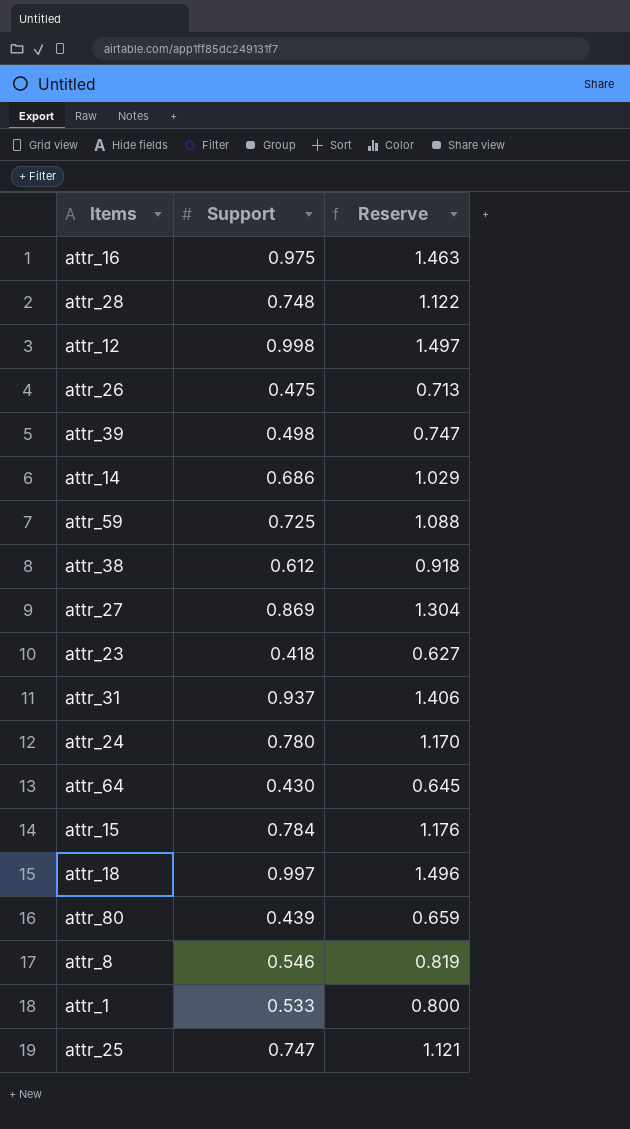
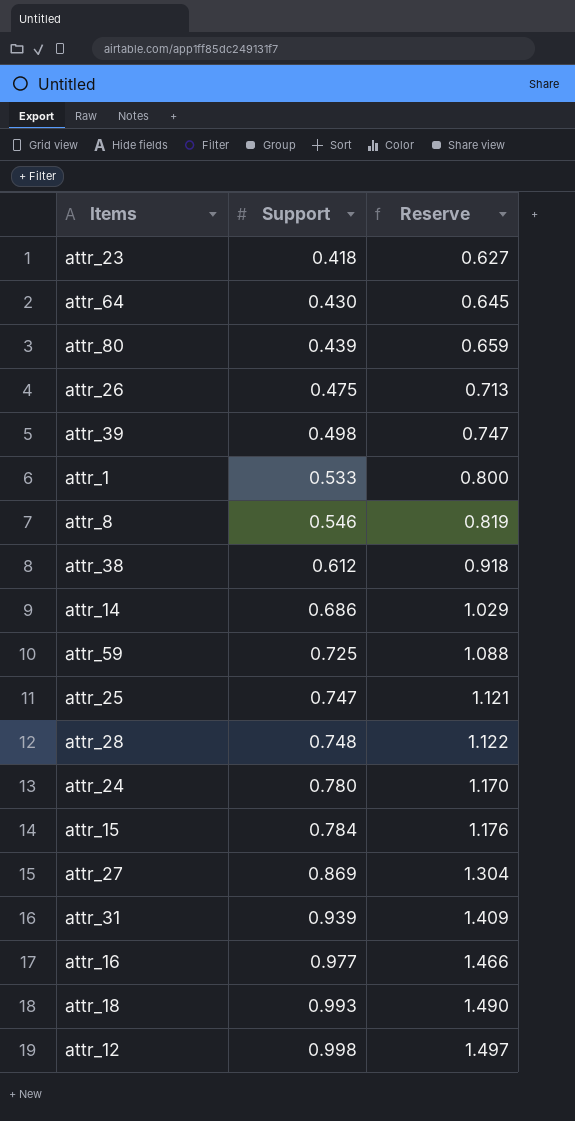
row order: none -> Support ascending
attr_31 | Support: 0.937 -> 0.939
attr_31 | Reserve: 1.406 -> 1.409
attr_16 | Support: 0.975 -> 0.977
attr_16 | Reserve: 1.463 -> 1.466
attr_18 | Support: 0.997 -> 0.993
attr_18 | Reserve: 1.496 -> 1.490

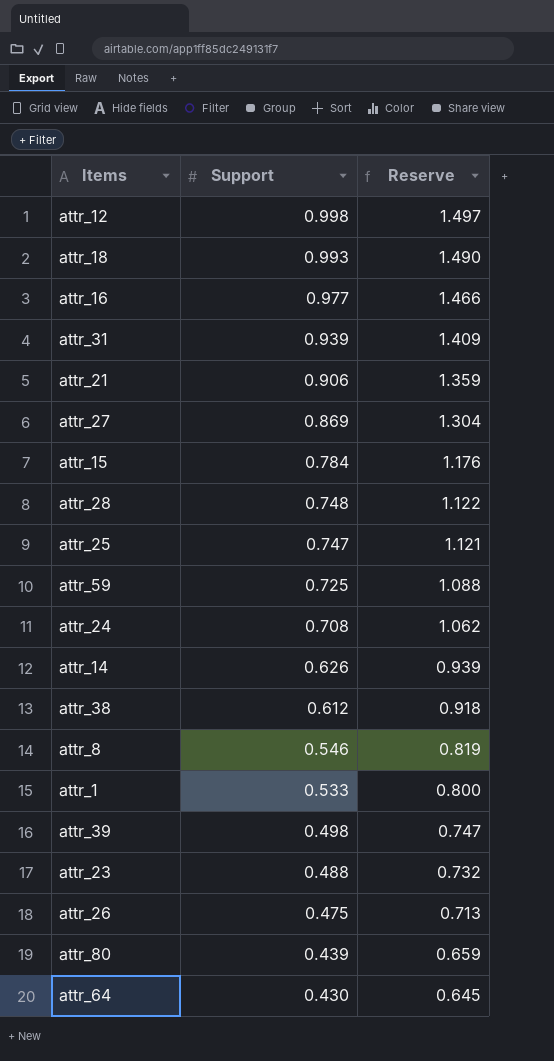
row order: Support ascending -> Support descending
row attr_21: none -> 0.906 | 1.359
attr_24 | Support: 0.780 -> 0.708
attr_24 | Reserve: 1.170 -> 1.062
attr_14 | Support: 0.686 -> 0.626
attr_14 | Reserve: 1.029 -> 0.939
attr_23 | Support: 0.418 -> 0.488
attr_23 | Reserve: 0.627 -> 0.732

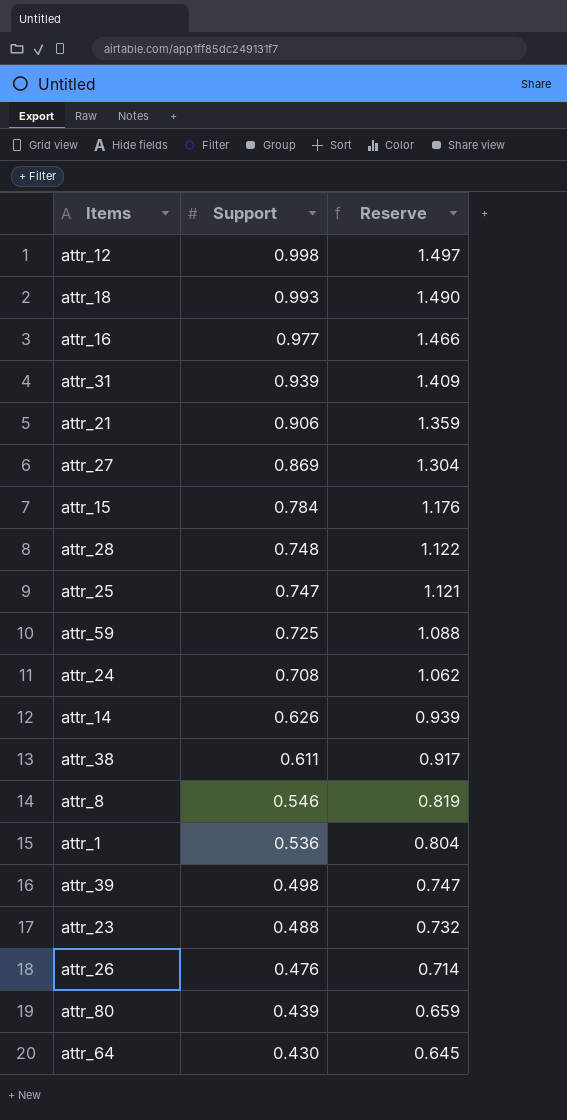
attr_38 | Support: 0.612 -> 0.611
attr_38 | Reserve: 0.918 -> 0.917
attr_1 | Support: 0.533 -> 0.536
attr_1 | Reserve: 0.800 -> 0.804
attr_26 | Support: 0.475 -> 0.476
attr_26 | Reserve: 0.713 -> 0.714

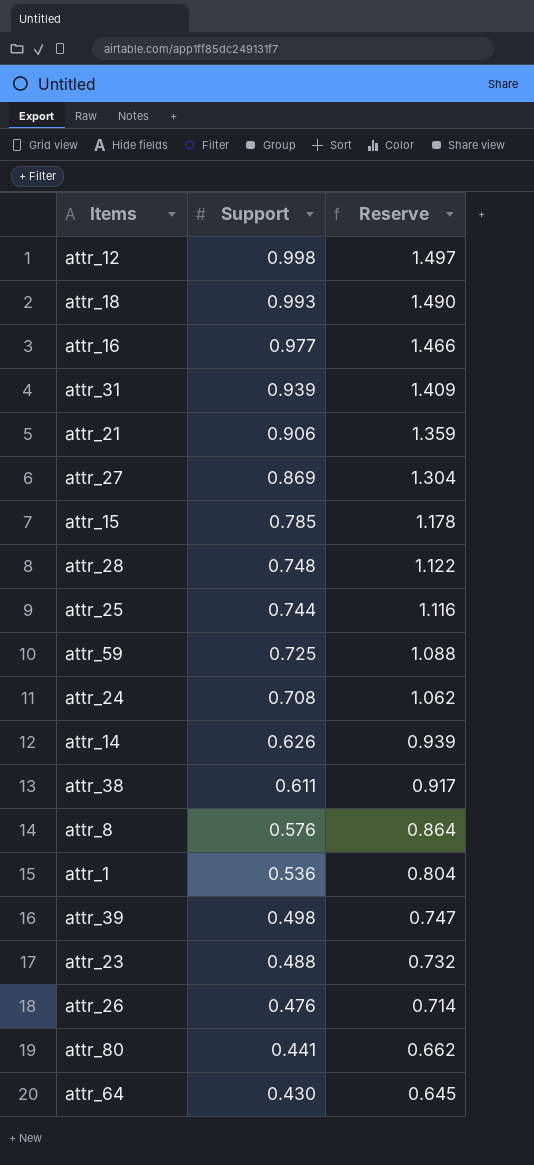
attr_15 | Support: 0.784 -> 0.785
attr_15 | Reserve: 1.176 -> 1.178
attr_25 | Support: 0.747 -> 0.744
attr_25 | Reserve: 1.121 -> 1.116
attr_8 | Support: 0.546 -> 0.576
attr_8 | Reserve: 0.819 -> 0.864
attr_80 | Support: 0.439 -> 0.441
attr_80 | Reserve: 0.659 -> 0.662

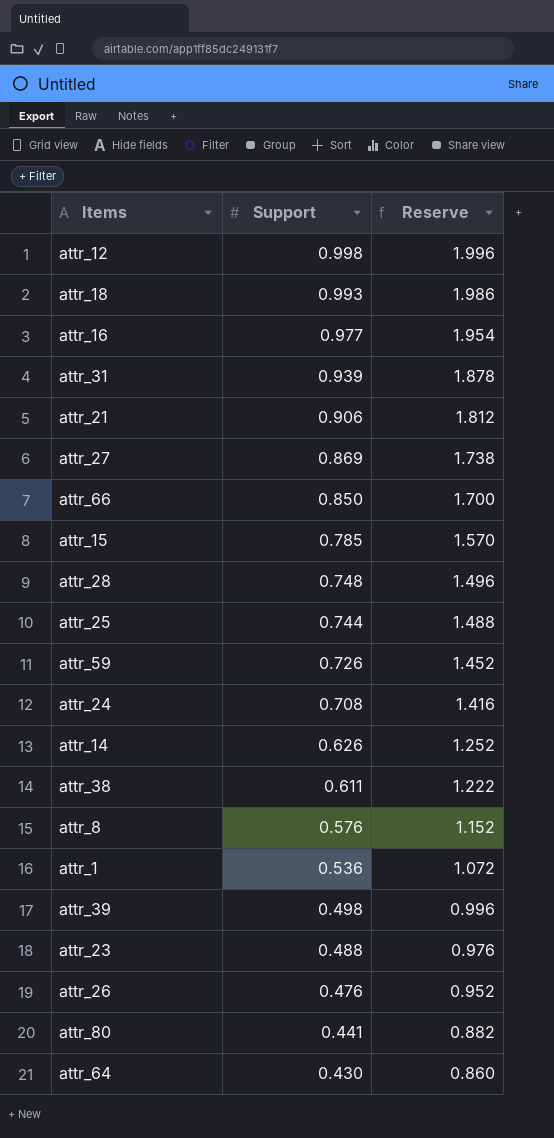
column Reserve | formula: [Support] * 1.5 -> [Support] * 2
row attr_66: none -> 0.850 | 1.700
attr_59 | Support: 0.725 -> 0.726

